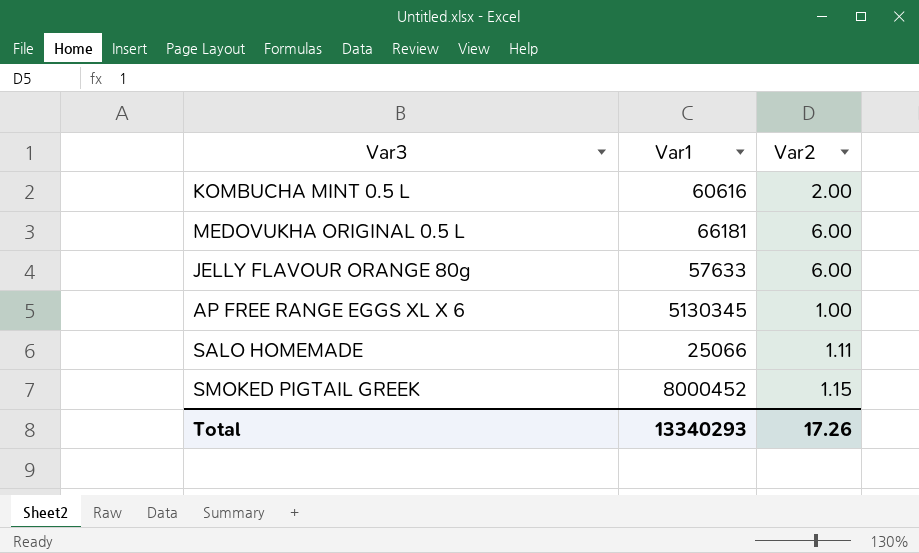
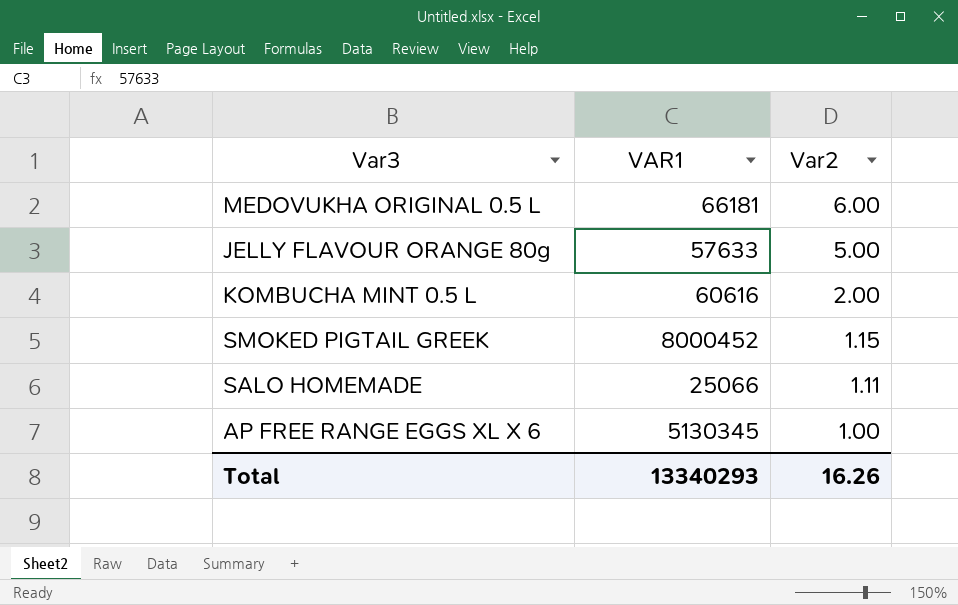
row order: none -> Var2 descending
column name: Var1 -> VAR1
JELLY FLAVOUR ORANGE 80g | Var2: 6.00 -> 5.00
Total | Var2: 17.26 -> 16.26

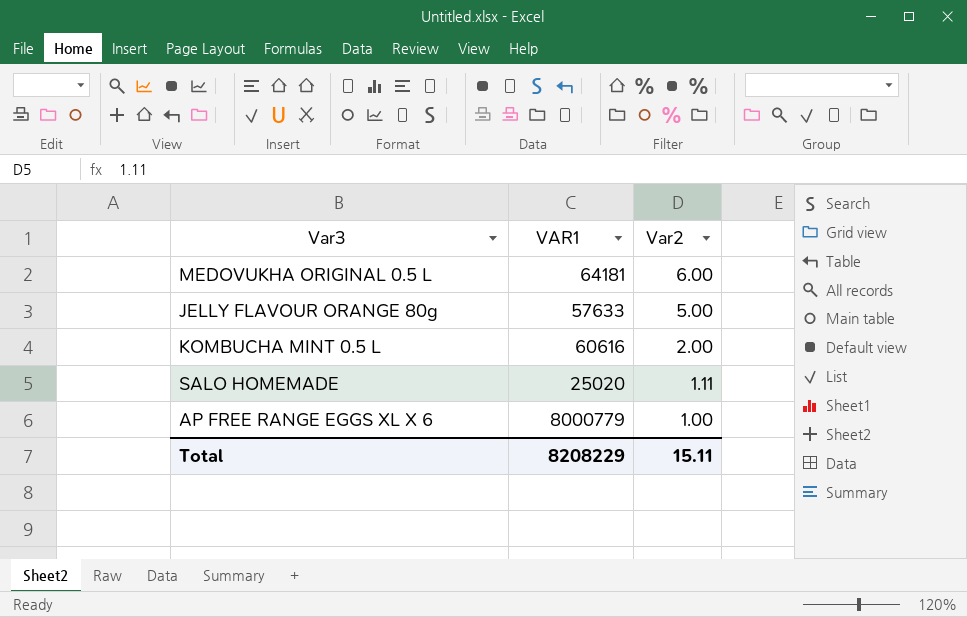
row SMOKED PIGTAIL GREEK: 8000452 | 1.15 -> none
MEDOVUKHA ORIGINAL 0.5 L | VAR1: 66181 -> 64181
SALO HOMEMADE | VAR1: 25066 -> 25020
AP FREE RANGE EGGS XL X 6 | VAR1: 5130345 -> 8000779
Total | VAR1: 13340293 -> 8208229
Total | Var2: 16.26 -> 15.11

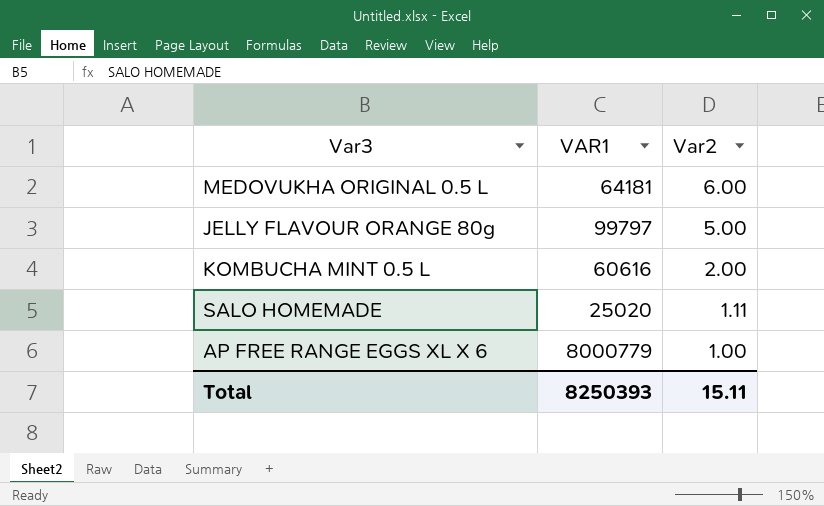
JELLY FLAVOUR ORANGE 80g | VAR1: 57633 -> 99797
Total | VAR1: 8208229 -> 8250393

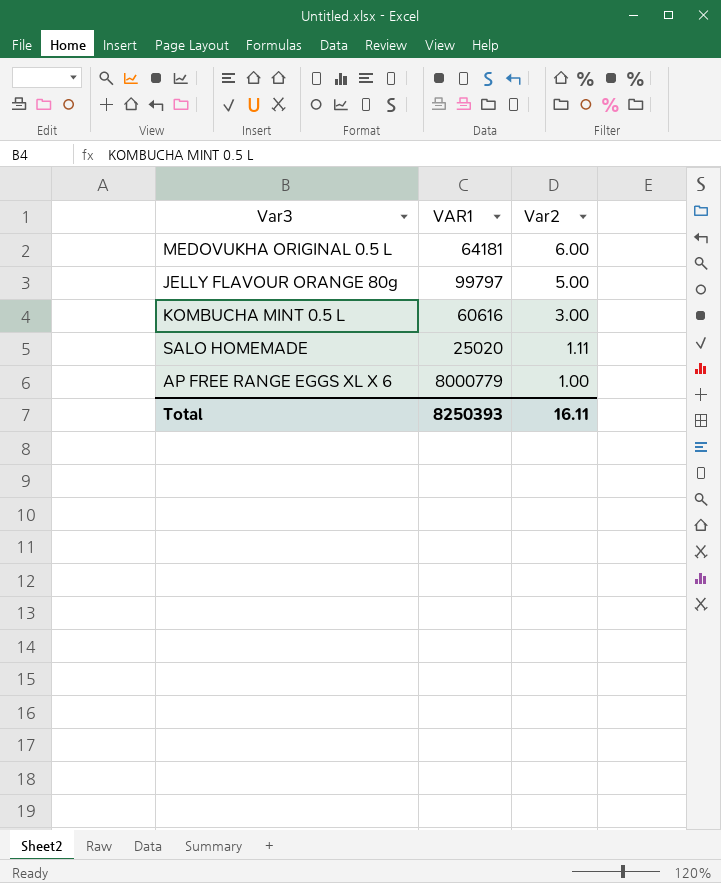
KOMBUCHA MINT 0.5 L | Var2: 2.00 -> 3.00
Total | Var2: 15.11 -> 16.11

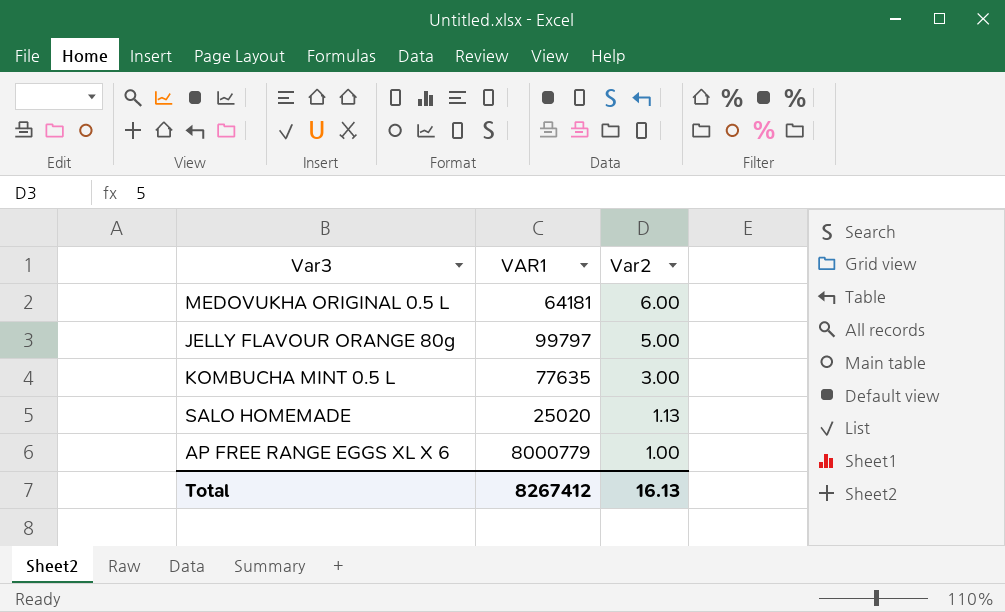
KOMBUCHA MINT 0.5 L | VAR1: 60616 -> 77635
SALO HOMEMADE | Var2: 1.11 -> 1.13
Total | VAR1: 8250393 -> 8267412
Total | Var2: 16.11 -> 16.13

